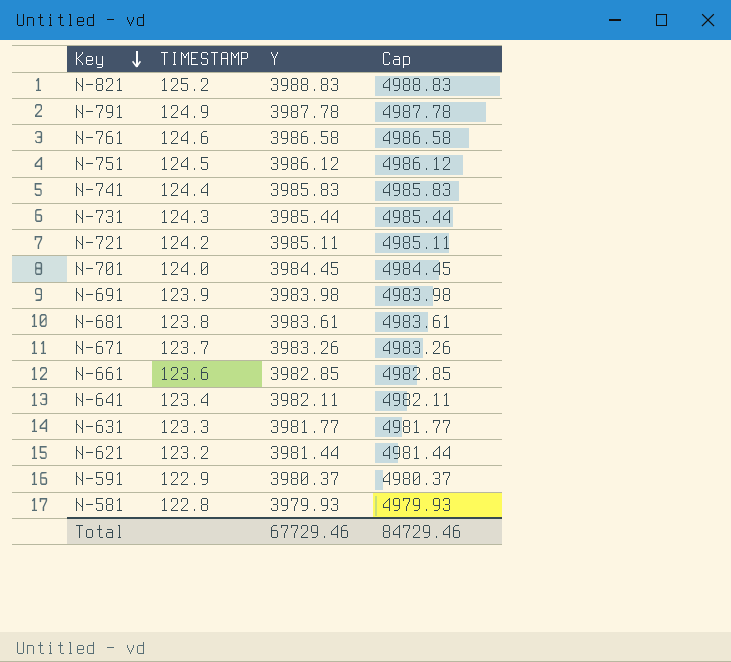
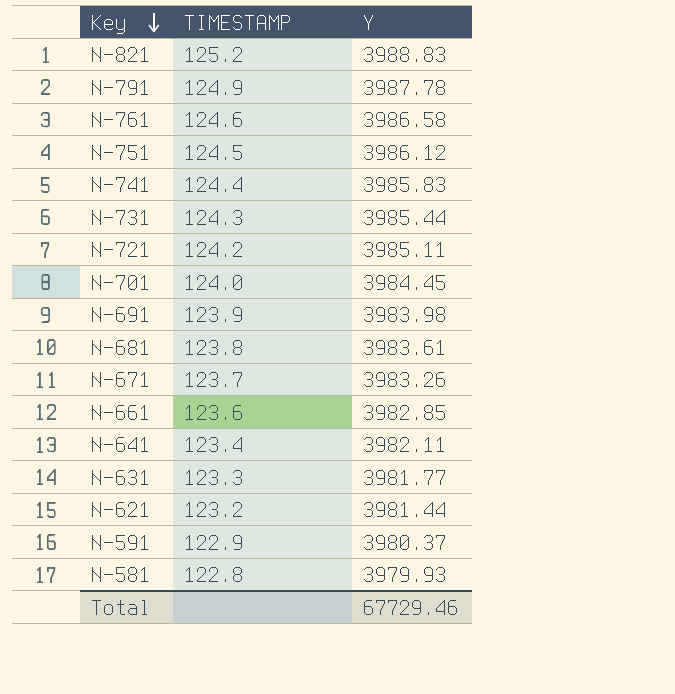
column Cap | formula: [Y] + 1000 -> none

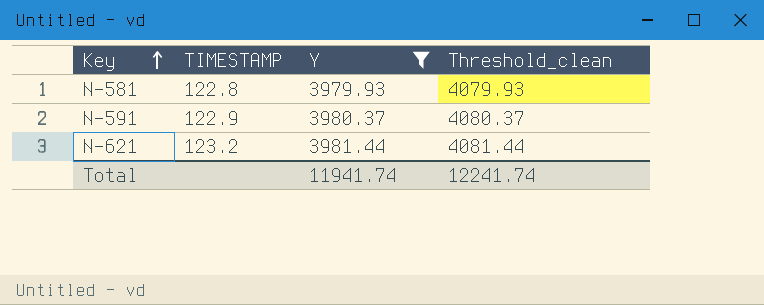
filter: none -> Y <= 3981.44
row order: Key descending -> Key ascending
column Threshold_clean | formula: none -> [Y] + 100
Total | Y: 67729.46 -> 11941.74

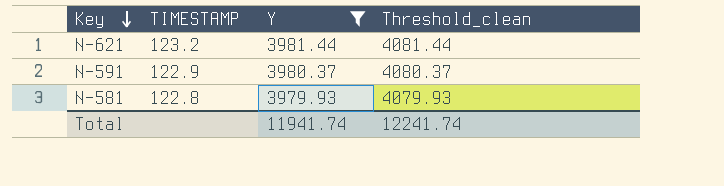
row order: Key ascending -> Key descending

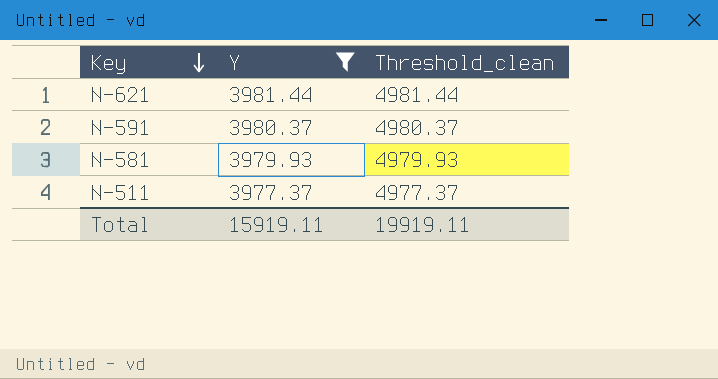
column TIMESTAMP | position: 2 -> none
column Threshold_clean | formula: [Y] + 100 -> [Y] + 1000
row N-511: none -> 3977.37 | 4977.37
Total | Y: 11941.74 -> 15919.11
Total | Threshold_clean: 12241.74 -> 19919.11

